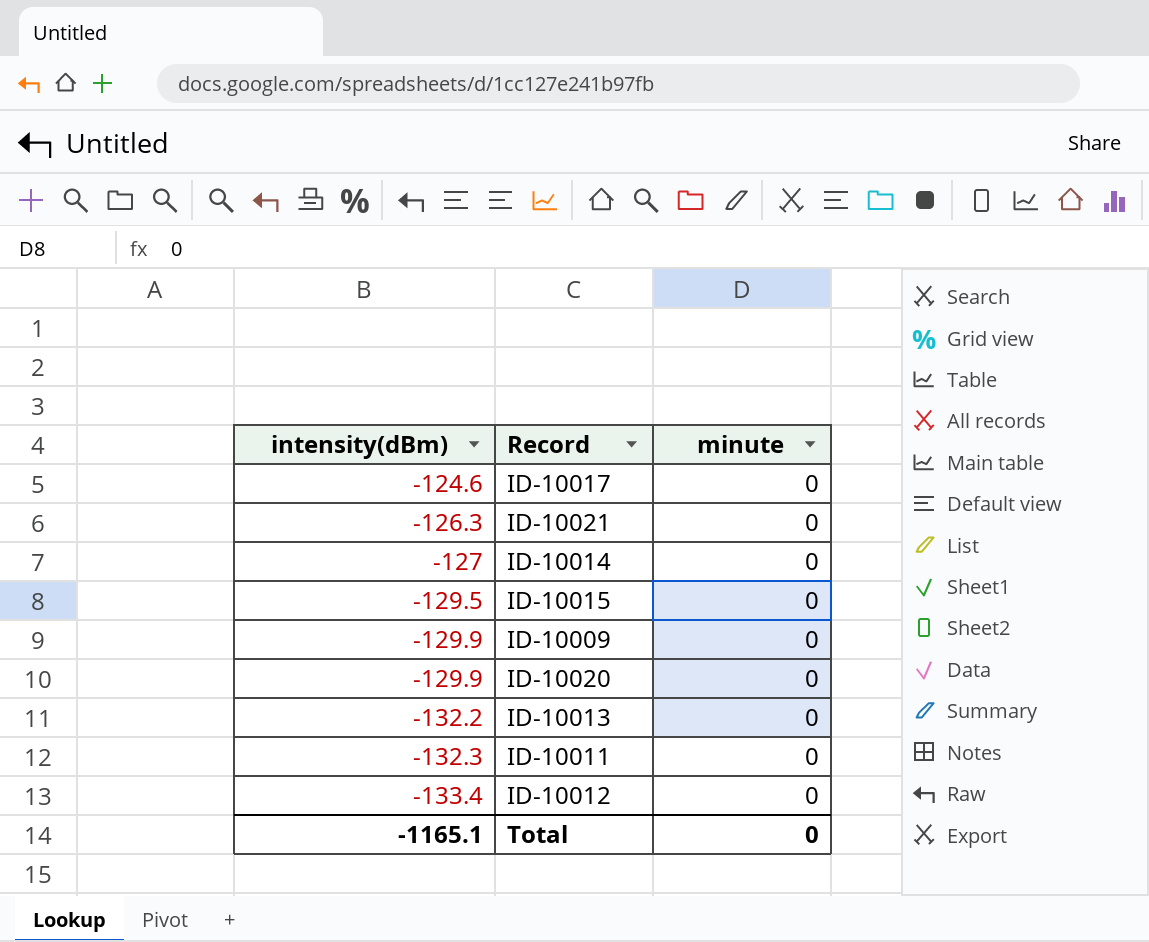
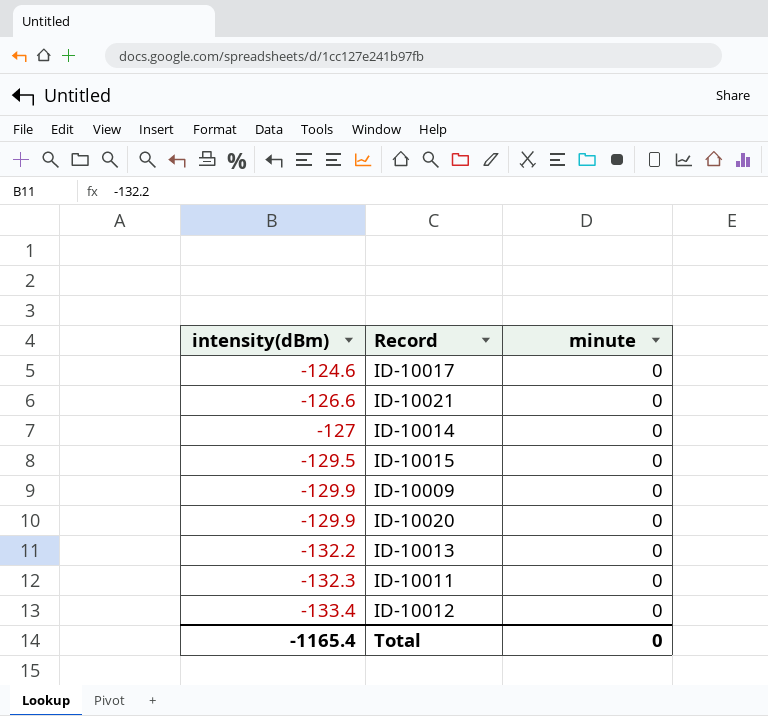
ID-10021 | intensity(dBm): -126.3 -> -126.6
Total | intensity(dBm): -1165.1 -> -1165.4

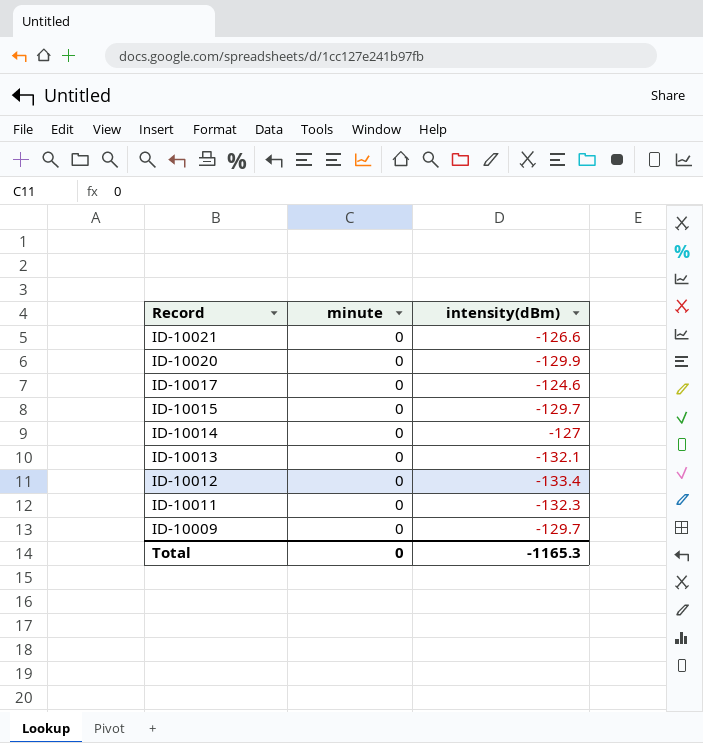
row order: intensity(dBm) descending -> Record descending
column intensity(dBm) | position: 1 -> 3
ID-10015 | intensity(dBm): -129.5 -> -129.7
ID-10013 | intensity(dBm): -132.2 -> -132.1
ID-10009 | intensity(dBm): -129.9 -> -129.7
Total | intensity(dBm): -1165.4 -> -1165.3

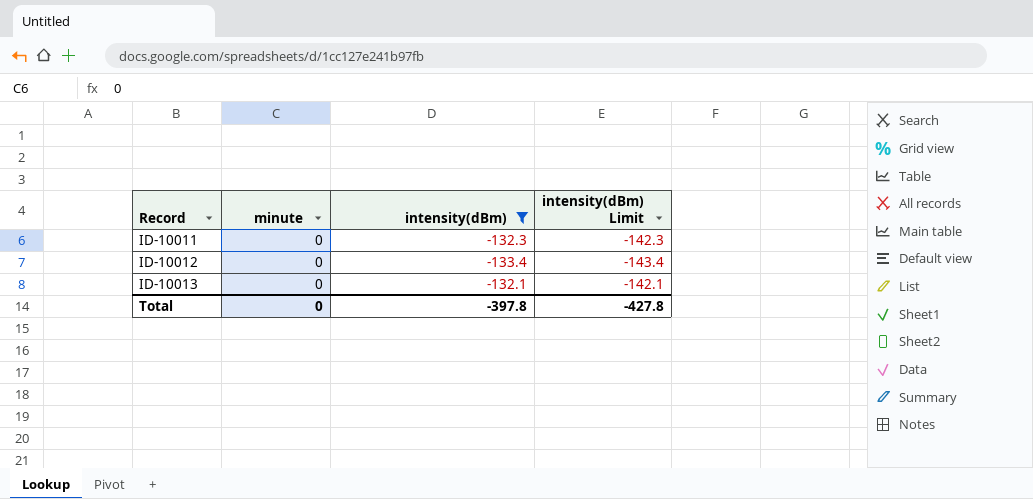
filter: none -> intensity(dBm) <= -132.1
row order: Record descending -> Record ascending
column intensity(dBm) Limit | formula: none -> [intensity(dBm)] - 10
Total | intensity(dBm): -1165.3 -> -397.8

